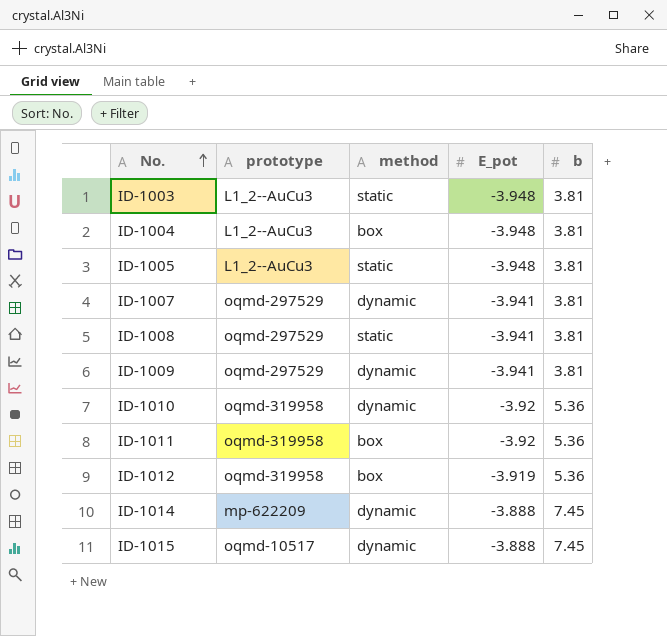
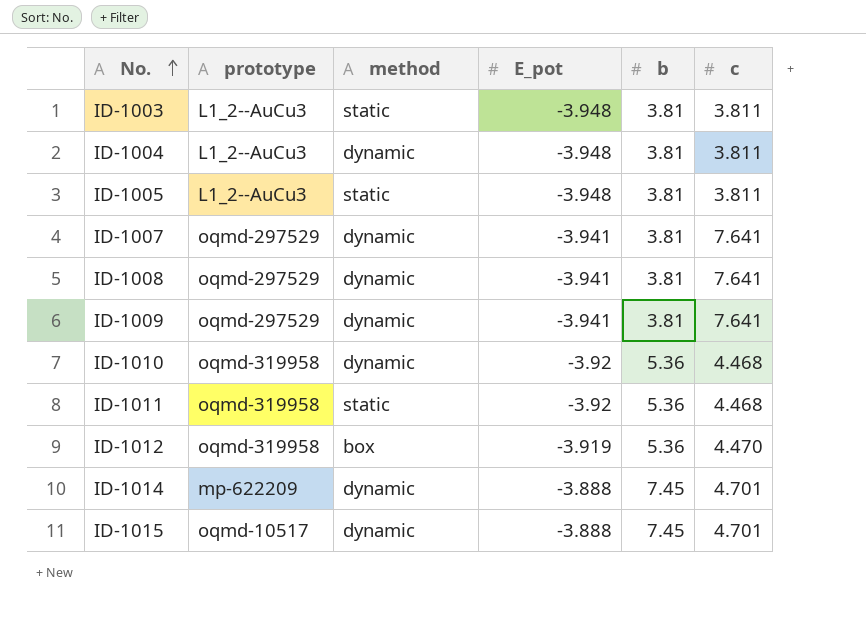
column c | position: none -> 6
ID-1004 | method: box -> dynamic
ID-1008 | method: static -> dynamic
ID-1011 | method: box -> static

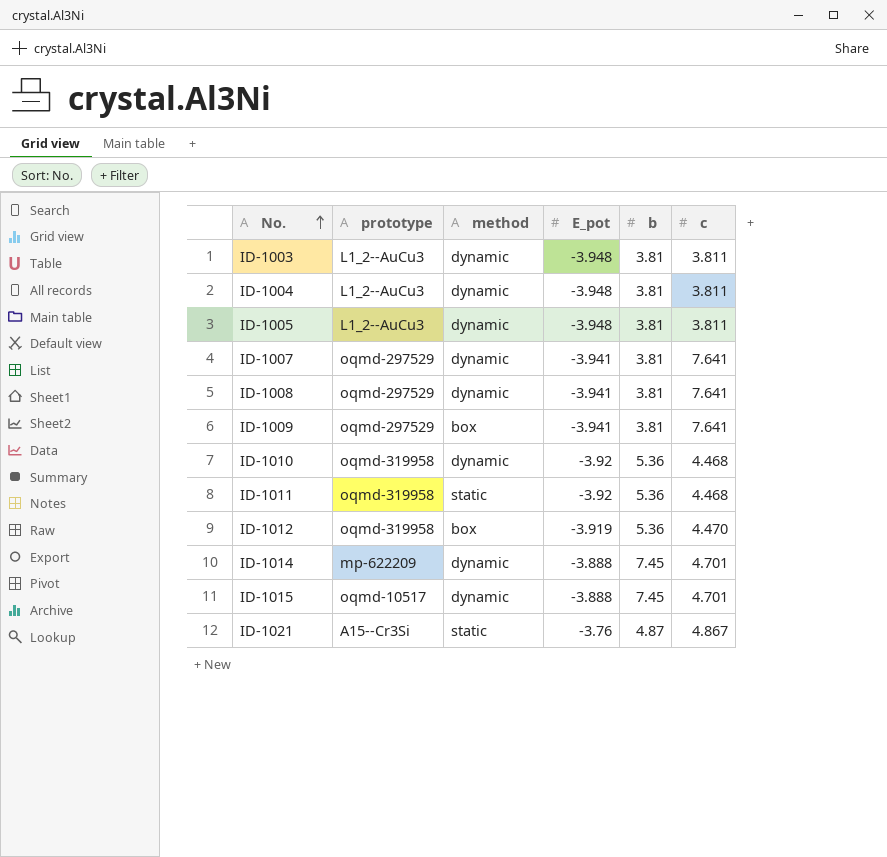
ID-1003 | method: static -> dynamic
ID-1005 | method: static -> dynamic
ID-1009 | method: dynamic -> box
row ID-1021: none -> A15--Cr3Si | static | -3.76 | 4.87 | 4.867

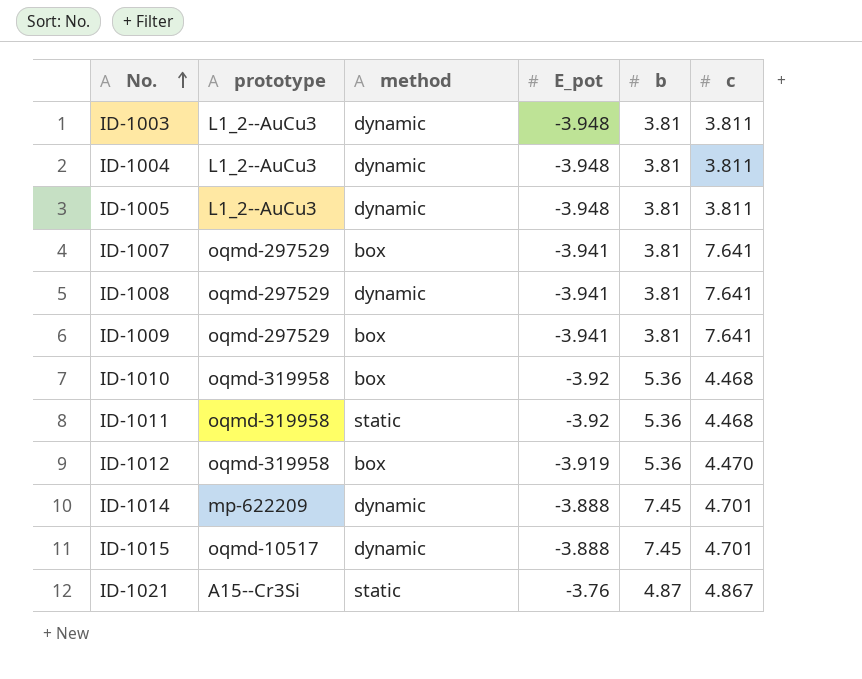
ID-1007 | method: dynamic -> box
ID-1010 | method: dynamic -> box

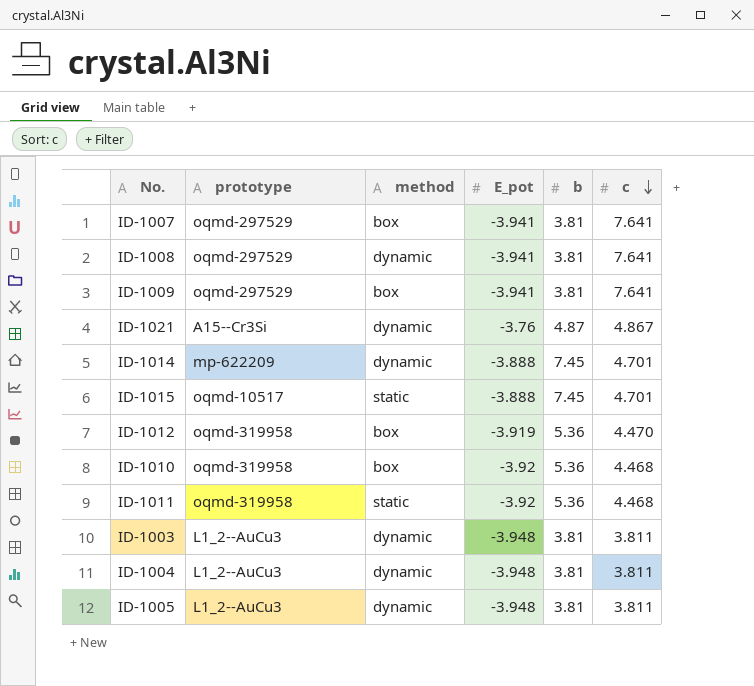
row order: No. ascending -> c descending
ID-1021 | method: static -> dynamic
ID-1015 | method: dynamic -> static

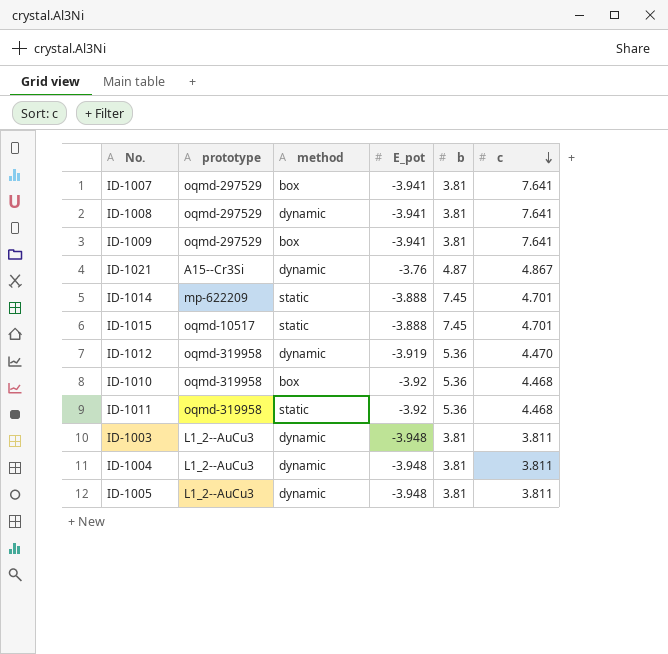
ID-1014 | method: dynamic -> static
ID-1012 | method: box -> dynamic

